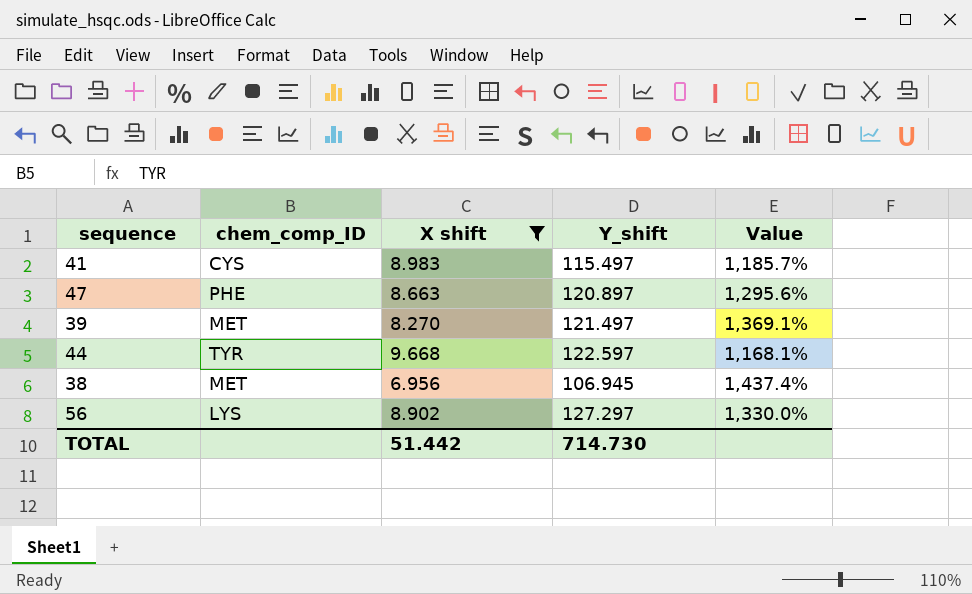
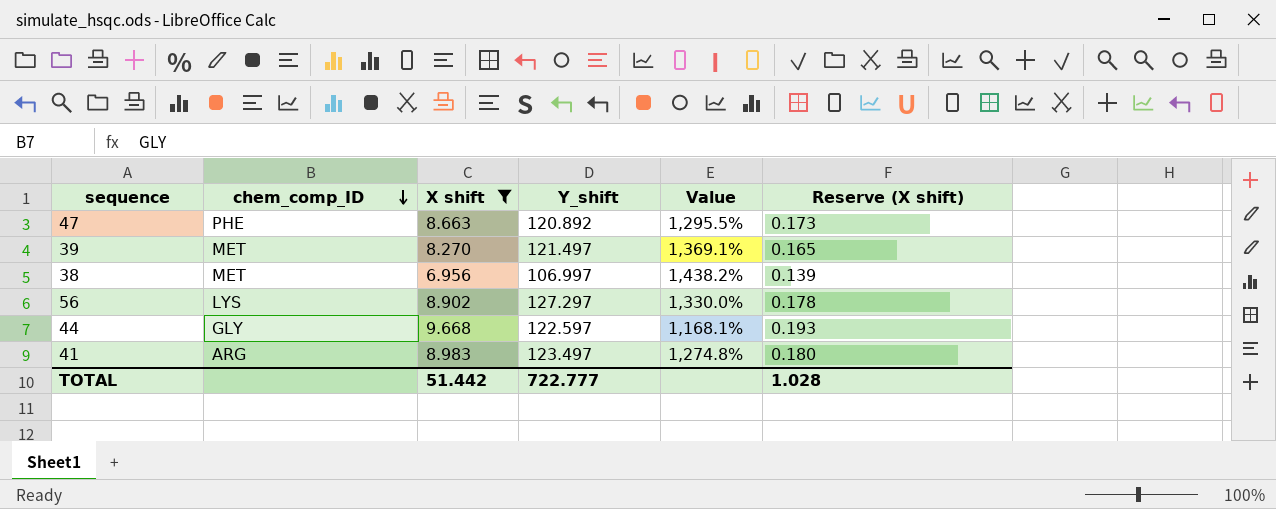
row order: none -> chem_comp_ID descending
column Reserve (X shift) | formula: none -> [X shift] * 0.02
47 | Y_shift: 120.897 -> 120.892
47 | Value: 1,295.6% -> 1,295.5%
38 | Y_shift: 106.945 -> 106.997
38 | Value: 1,437.4% -> 1,438.2%
44 | chem_comp_ID: TYR -> GLY
41 | chem_comp_ID: CYS -> ARG
41 | Y_shift: 115.497 -> 123.497
41 | Value: 1,185.7% -> 1,274.8%
TOTAL | Y_shift: 714.730 -> 722.777

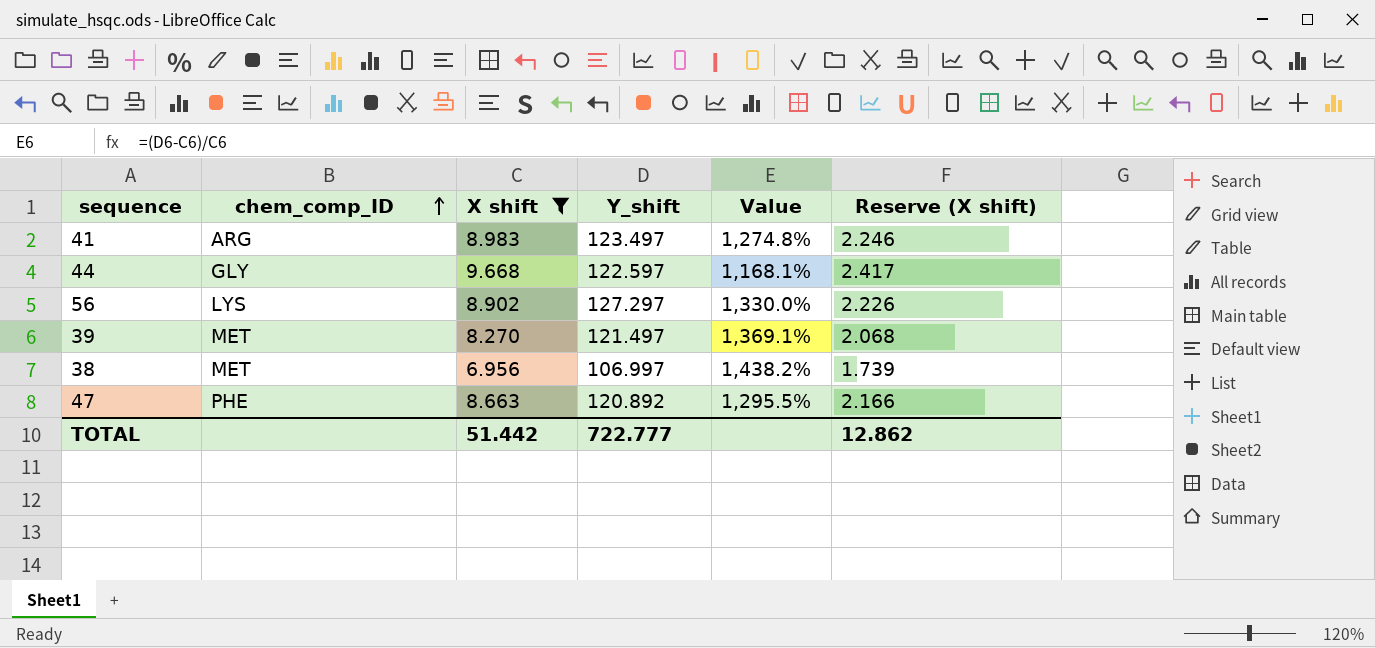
row order: chem_comp_ID descending -> chem_comp_ID ascending
column Reserve (X shift) | formula: [X shift] * 0.02 -> [X shift] * 0.25
TOTAL | Reserve (X shift): 1.028 -> 12.862

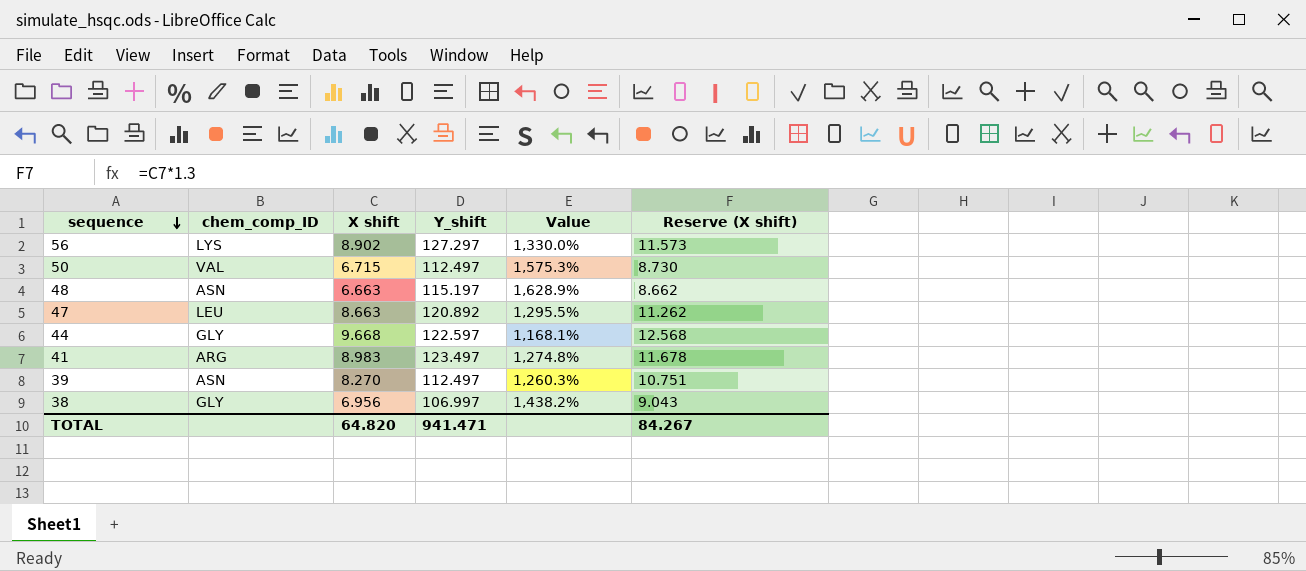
filter: X shift >= 6.956 -> none
row order: chem_comp_ID ascending -> sequence descending
column Reserve (X shift) | formula: [X shift] * 0.25 -> [X shift] * 1.3
47 | chem_comp_ID: PHE -> LEU
39 | chem_comp_ID: MET -> ASN
39 | Y_shift: 121.497 -> 112.497
39 | Value: 1,369.1% -> 1,260.3%
38 | chem_comp_ID: MET -> GLY
TOTAL | X shift: 51.442 -> 64.820
TOTAL | Y_shift: 722.777 -> 941.471
TOTAL | Reserve (X shift): 12.862 -> 84.267

